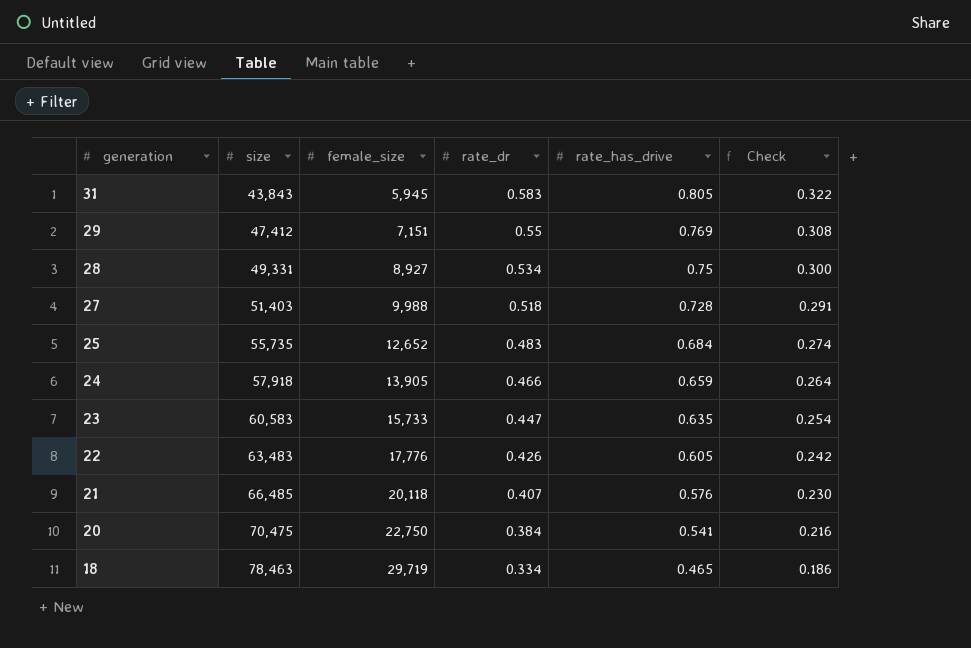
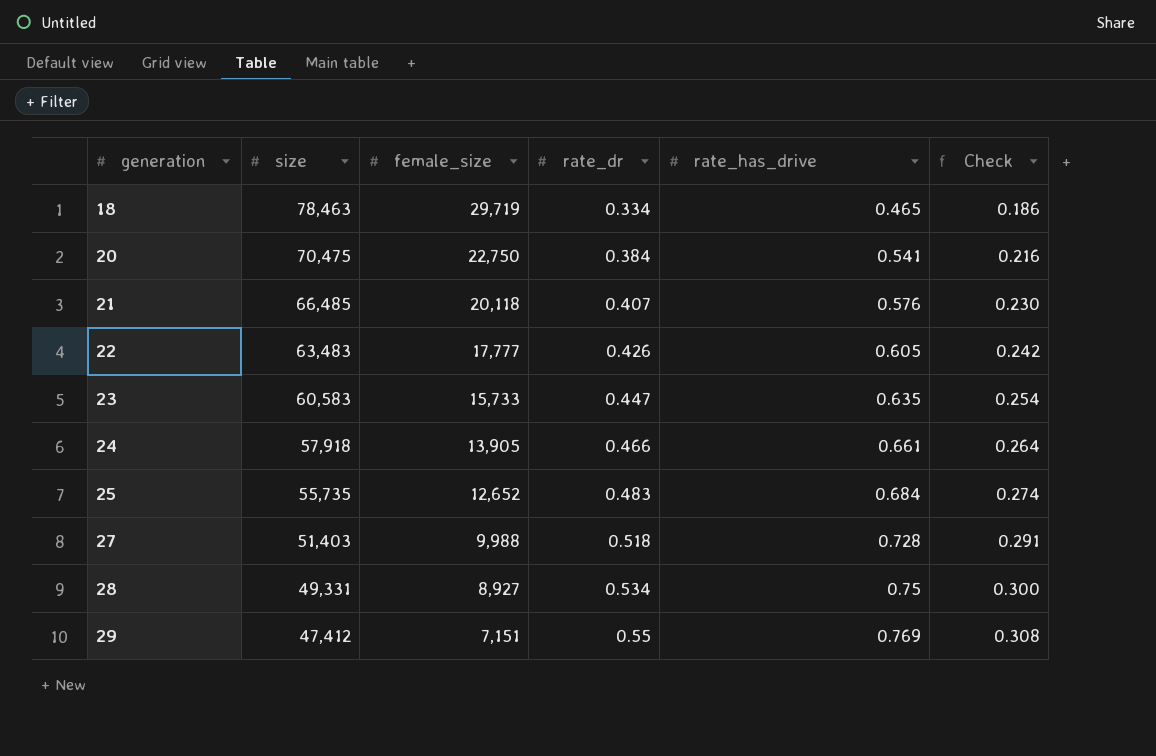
row order: generation descending -> generation ascending
row 31: 43,843 | 5,945 | 0.583 | 0.805 | 0.322 -> none
22 | female_size: 17,776 -> 17,777
24 | rate_has_drive: 0.659 -> 0.661

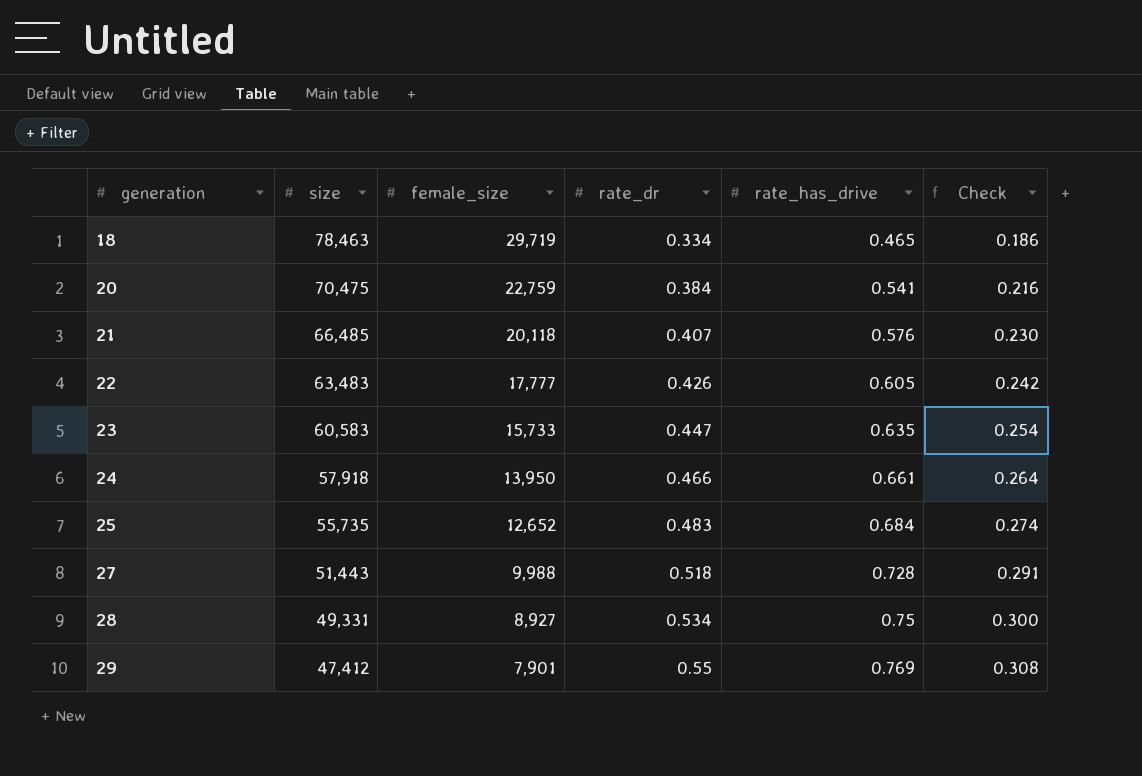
20 | female_size: 22,750 -> 22,759
24 | female_size: 13,905 -> 13,950
27 | size: 51,403 -> 51,443
29 | female_size: 7,151 -> 7,901

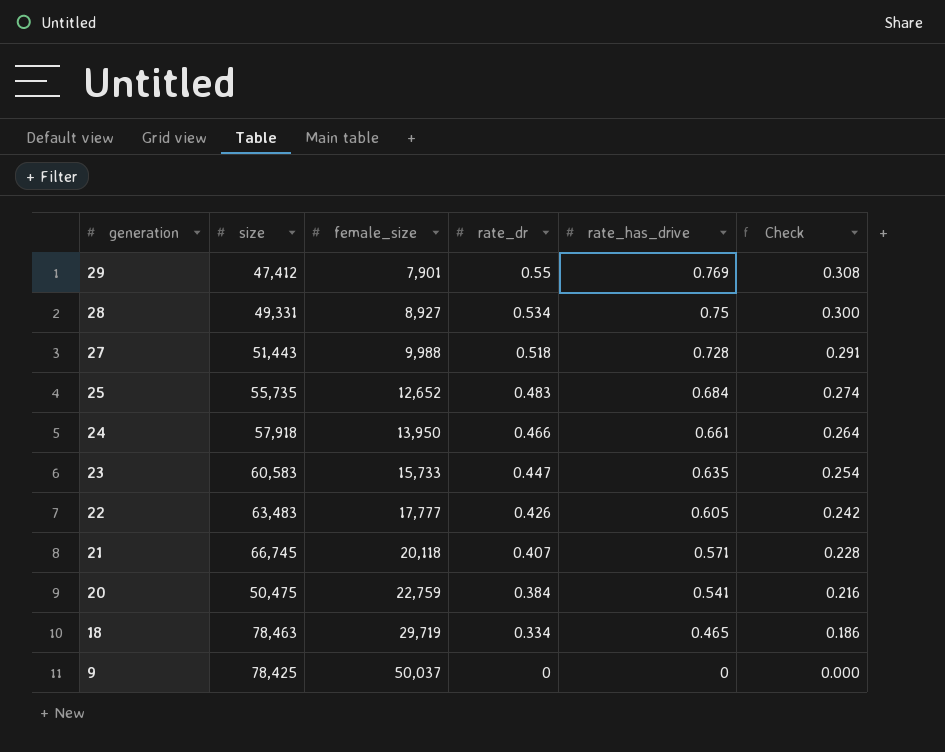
row order: generation ascending -> generation descending
21 | size: 66,485 -> 66,745
21 | rate_has_drive: 0.576 -> 0.571
21 | Check: 0.230 -> 0.228
20 | size: 70,475 -> 50,475
row 9: none -> 78,425 | 50,037 | 0 | 0 | 0.000

